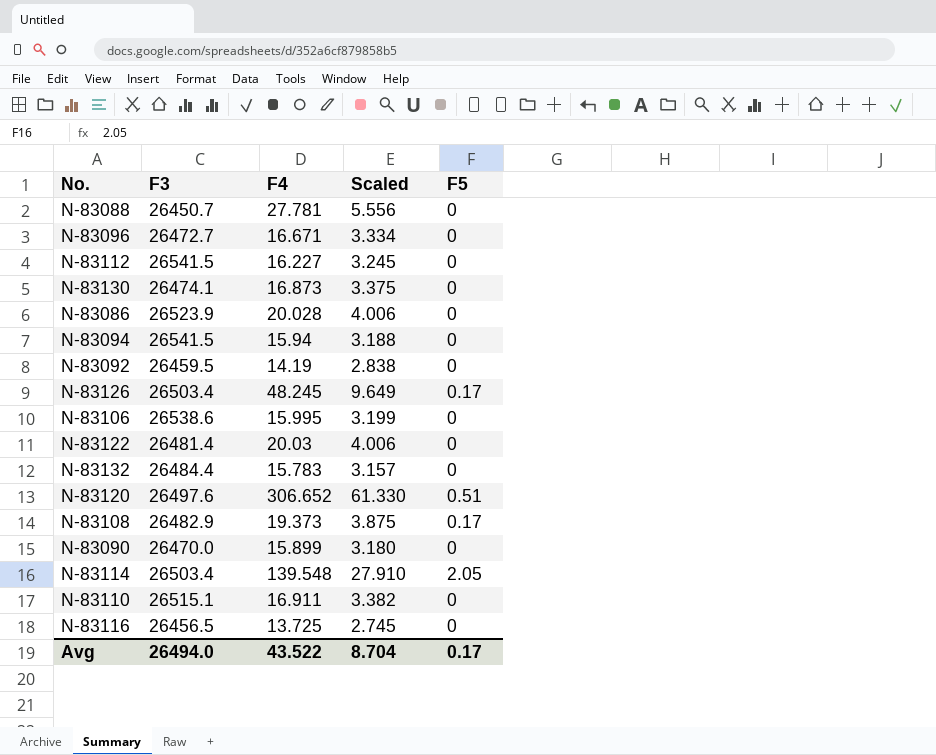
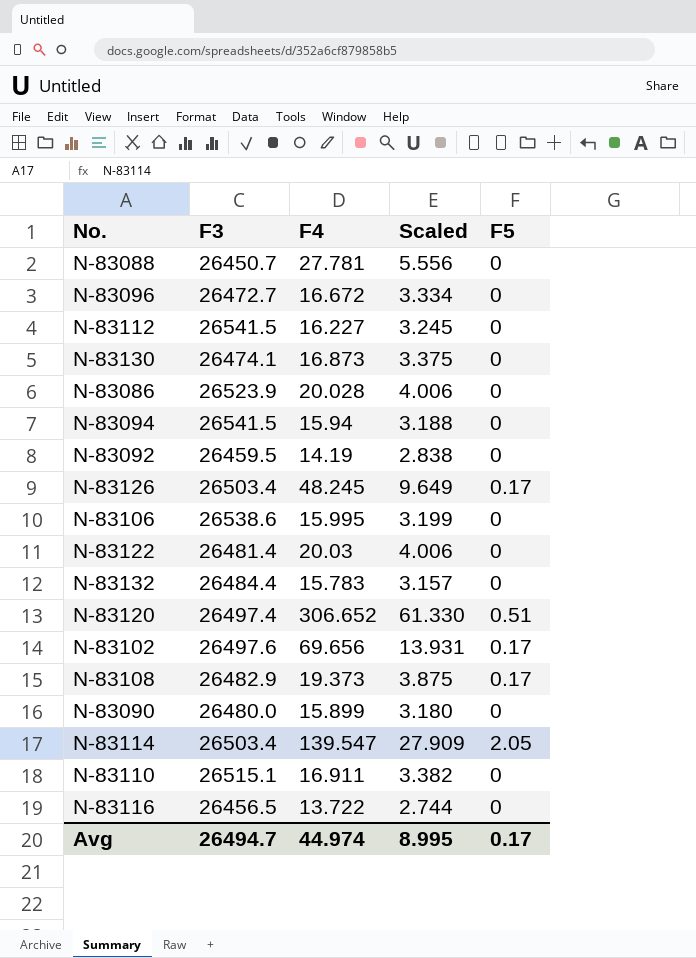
N-83096 | F4: 16.671 -> 16.672
N-83120 | F3: 26497.6 -> 26497.4
row N-83102: none -> 26497.6 | 69.656 | 13.931 | 0.17
N-83090 | F3: 26470.0 -> 26480.0
N-83114 | F4: 139.548 -> 139.547
N-83114 | Scaled: 27.910 -> 27.909
N-83116 | F4: 13.725 -> 13.722
N-83116 | Scaled: 2.745 -> 2.744
Avg | F3: 26494.0 -> 26494.7
Avg | F4: 43.522 -> 44.974
Avg | Scaled: 8.704 -> 8.995

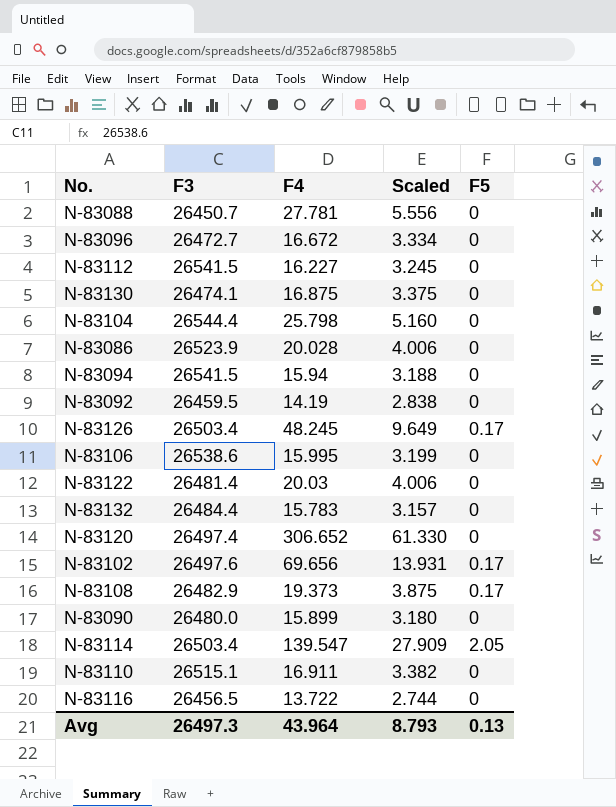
N-83130 | F4: 16.873 -> 16.875
row N-83104: none -> 26544.4 | 25.798 | 5.160 | 0
N-83120 | F5: 0.51 -> 0
Avg | F3: 26494.7 -> 26497.3
Avg | F4: 44.974 -> 43.964
Avg | Scaled: 8.995 -> 8.793
Avg | F5: 0.17 -> 0.13

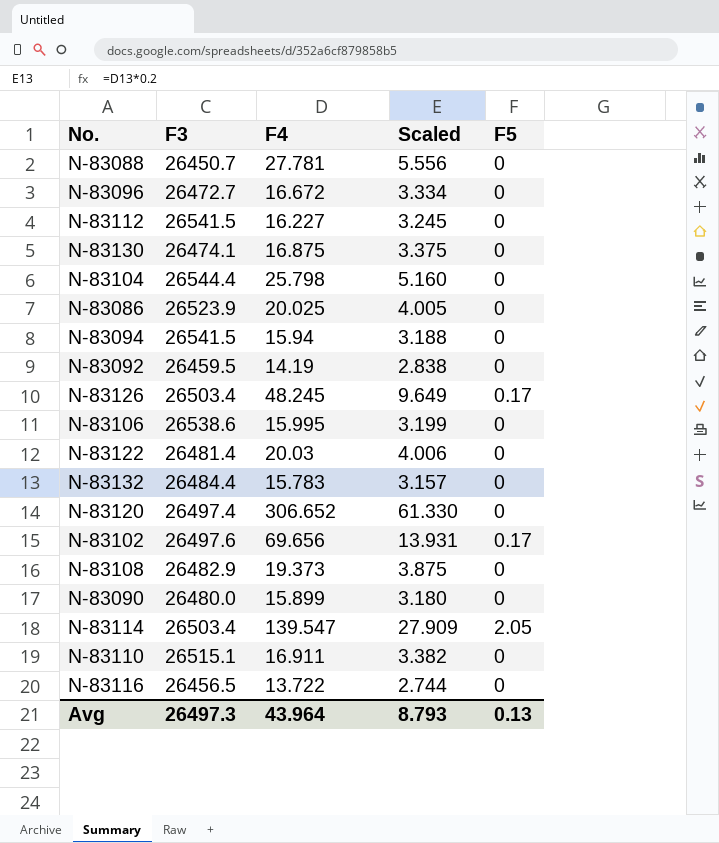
N-83086 | F4: 20.028 -> 20.025
N-83086 | Scaled: 4.006 -> 4.005
N-83108 | F5: 0.17 -> 0

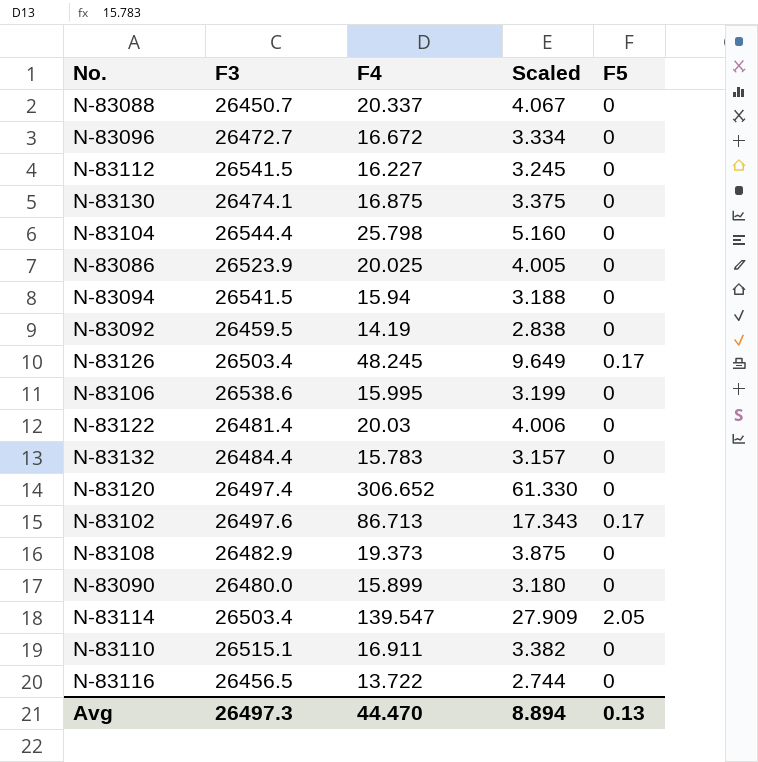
N-83088 | F4: 27.781 -> 20.337
N-83088 | Scaled: 5.556 -> 4.067
N-83102 | F4: 69.656 -> 86.713
N-83102 | Scaled: 13.931 -> 17.343
Avg | F4: 43.964 -> 44.470
Avg | Scaled: 8.793 -> 8.894

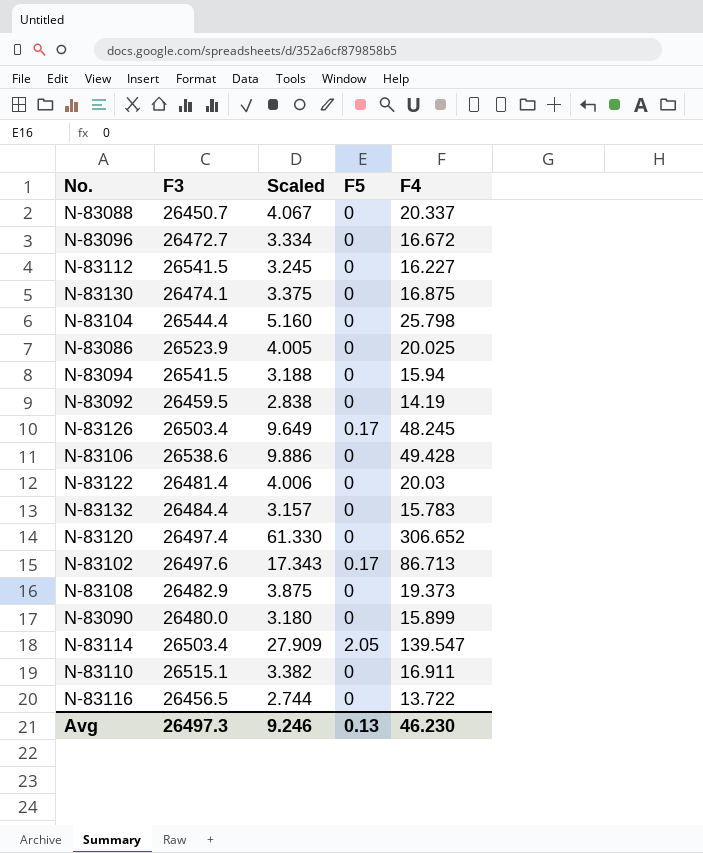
column F4 | position: 3 -> 5
N-83106 | Scaled: 3.199 -> 9.886
N-83106 | F4: 15.995 -> 49.428
Avg | Scaled: 8.894 -> 9.246
Avg | F4: 44.470 -> 46.230

